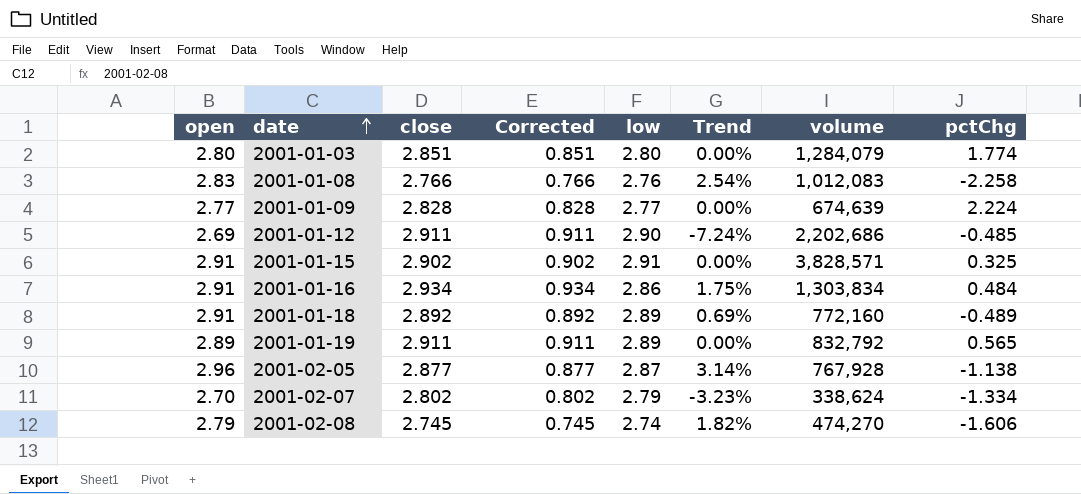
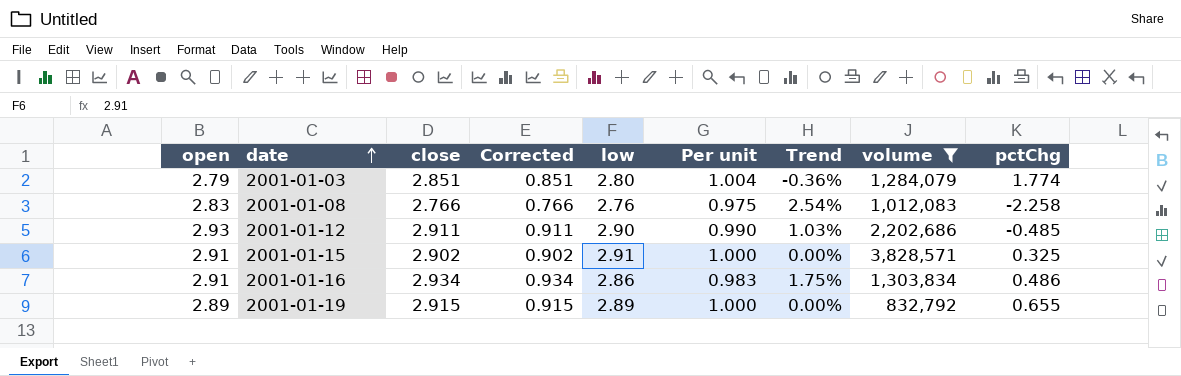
filter: none -> volume >= 832,792
column Per unit | formula: none -> [low] / [open]
2001-01-03 | open: 2.80 -> 2.79
2001-01-03 | Trend: 0.00% -> -0.36%
2001-01-12 | open: 2.69 -> 2.93
2001-01-12 | Trend: -7.24% -> 1.03%
2001-01-16 | pctChg: 0.484 -> 0.486
2001-01-19 | close: 2.911 -> 2.915
2001-01-19 | Corrected: 0.911 -> 0.915
2001-01-19 | pctChg: 0.565 -> 0.655

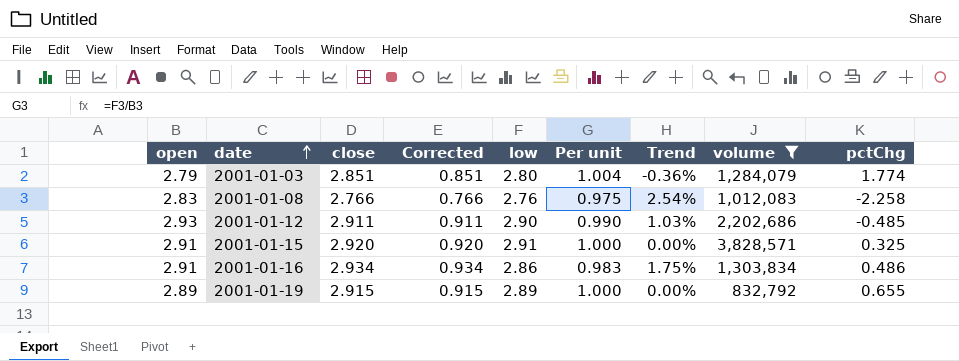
2001-01-15 | close: 2.902 -> 2.920
2001-01-15 | Corrected: 0.902 -> 0.920

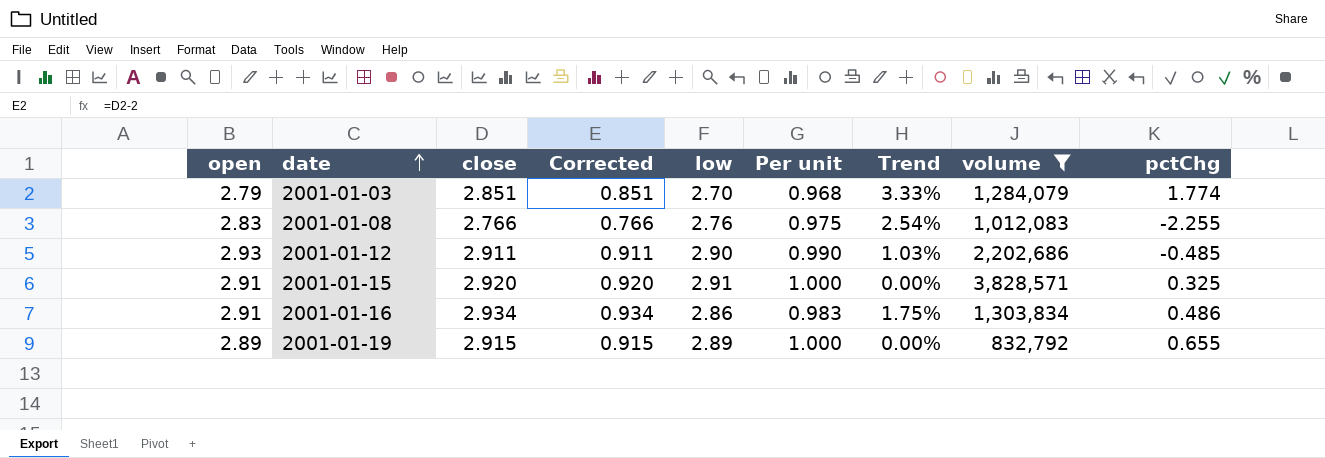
2001-01-03 | low: 2.80 -> 2.70
2001-01-03 | Per unit: 1.004 -> 0.968
2001-01-03 | Trend: -0.36% -> 3.33%
2001-01-08 | pctChg: -2.258 -> -2.255

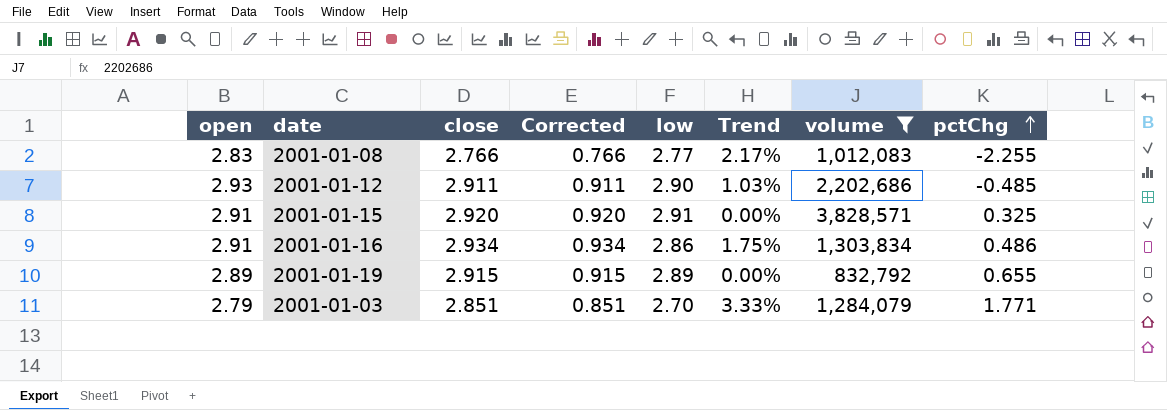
row order: date ascending -> pctChg ascending
column Per unit | formula: [low] / [open] -> none
2001-01-08 | low: 2.76 -> 2.77
2001-01-08 | Trend: 2.54% -> 2.17%
2001-01-03 | pctChg: 1.774 -> 1.771

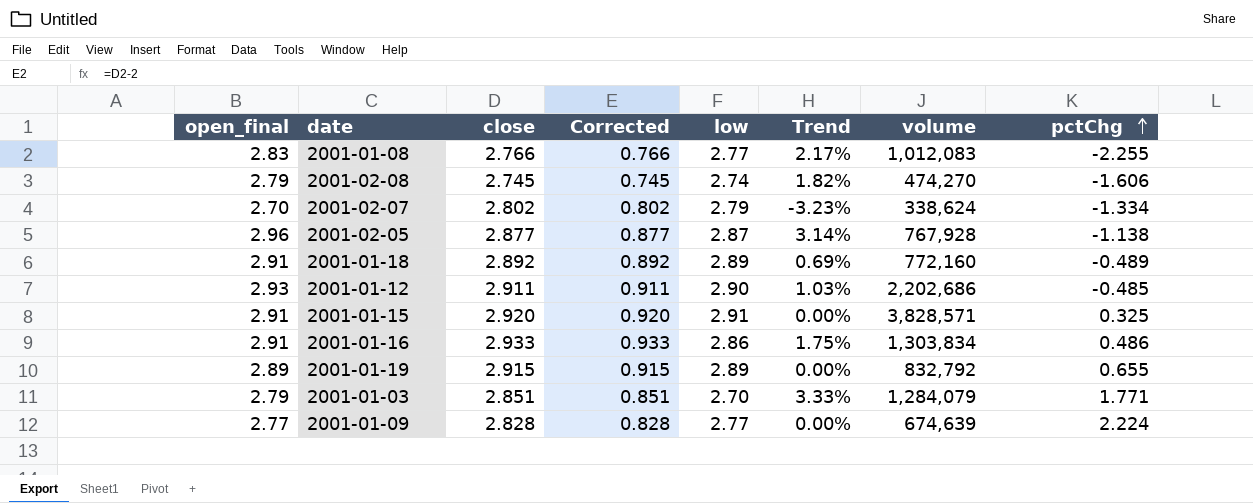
filter: volume >= 832,792 -> none
column name: open -> open_final
2001-01-16 | close: 2.934 -> 2.933
2001-01-16 | Corrected: 0.934 -> 0.933

